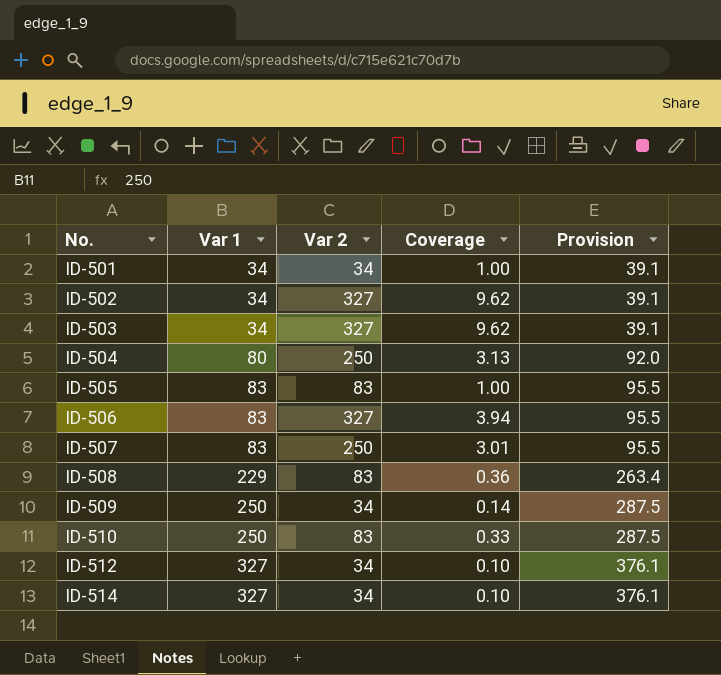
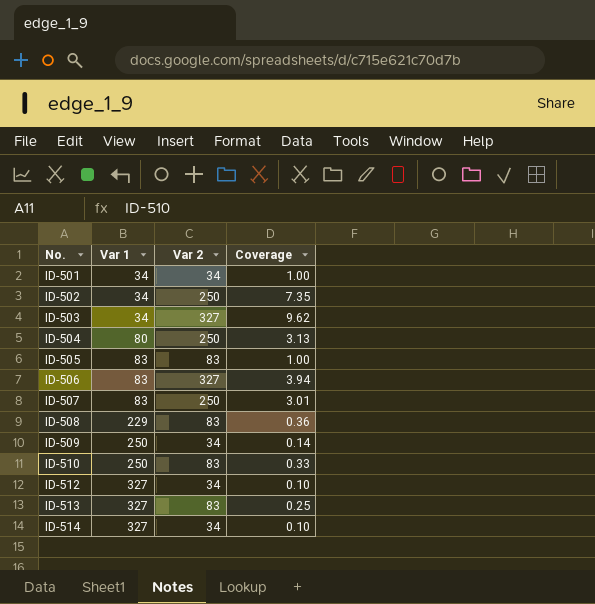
column Provision | formula: [Var 1] * 1.15 -> none
ID-502 | Var 2: 327 -> 250
ID-502 | Coverage: 9.62 -> 7.35
row ID-513: none -> 327 | 83 | 0.25

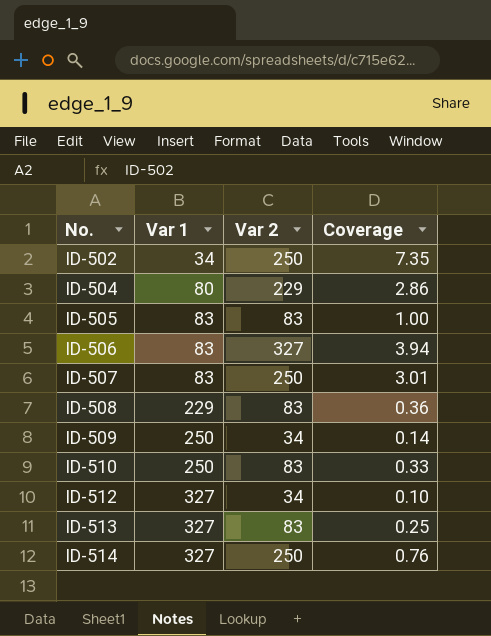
row ID-501: 34 | 34 | 1.00 -> none
row ID-503: 34 | 327 | 9.62 -> none
ID-504 | Var 2: 250 -> 229
ID-504 | Coverage: 3.13 -> 2.86
ID-514 | Var 2: 34 -> 250
ID-514 | Coverage: 0.10 -> 0.76

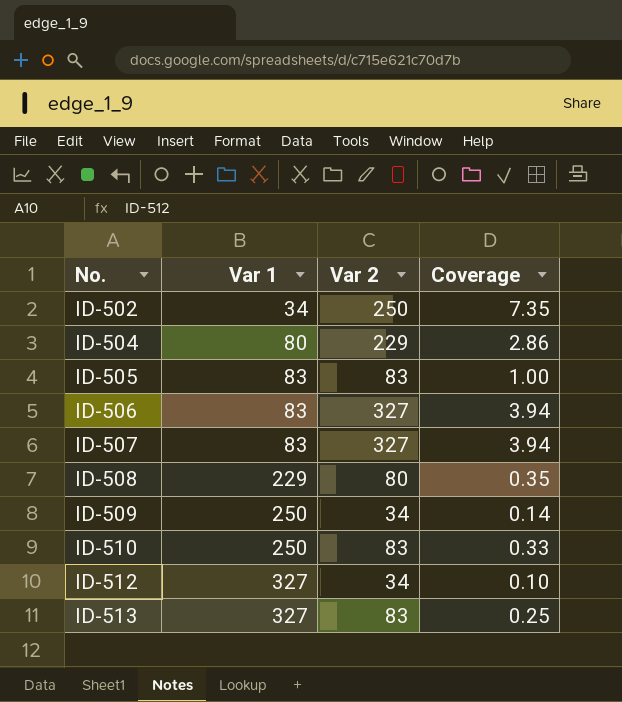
row ID-514: 327 | 250 | 0.76 -> none
ID-507 | Var 2: 250 -> 327
ID-507 | Coverage: 3.01 -> 3.94
ID-508 | Var 2: 83 -> 80
ID-508 | Coverage: 0.36 -> 0.35

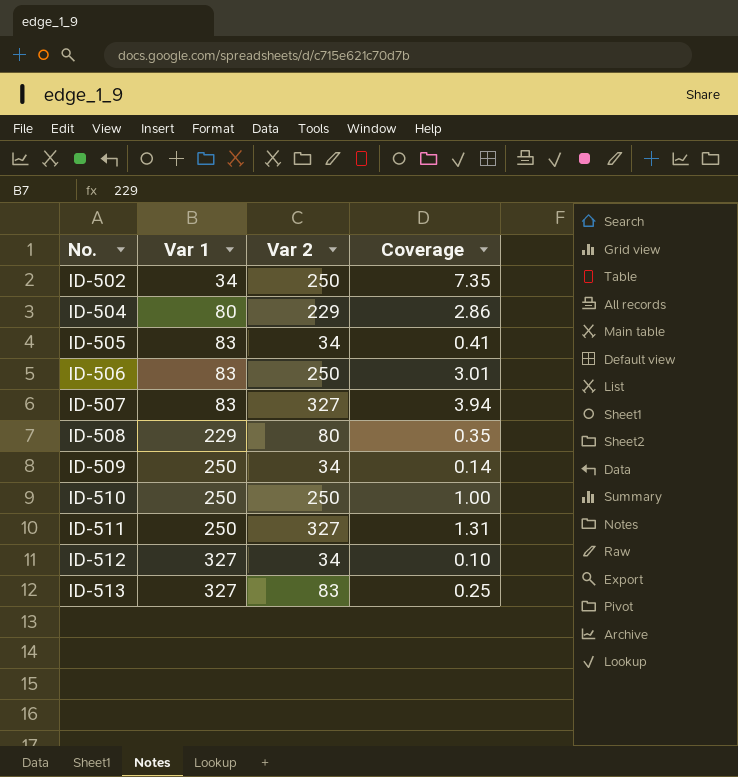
ID-505 | Var 2: 83 -> 34
ID-505 | Coverage: 1.00 -> 0.41
ID-506 | Var 2: 327 -> 250
ID-506 | Coverage: 3.94 -> 3.01
ID-510 | Var 2: 83 -> 250
ID-510 | Coverage: 0.33 -> 1.00
row ID-511: none -> 250 | 327 | 1.31

